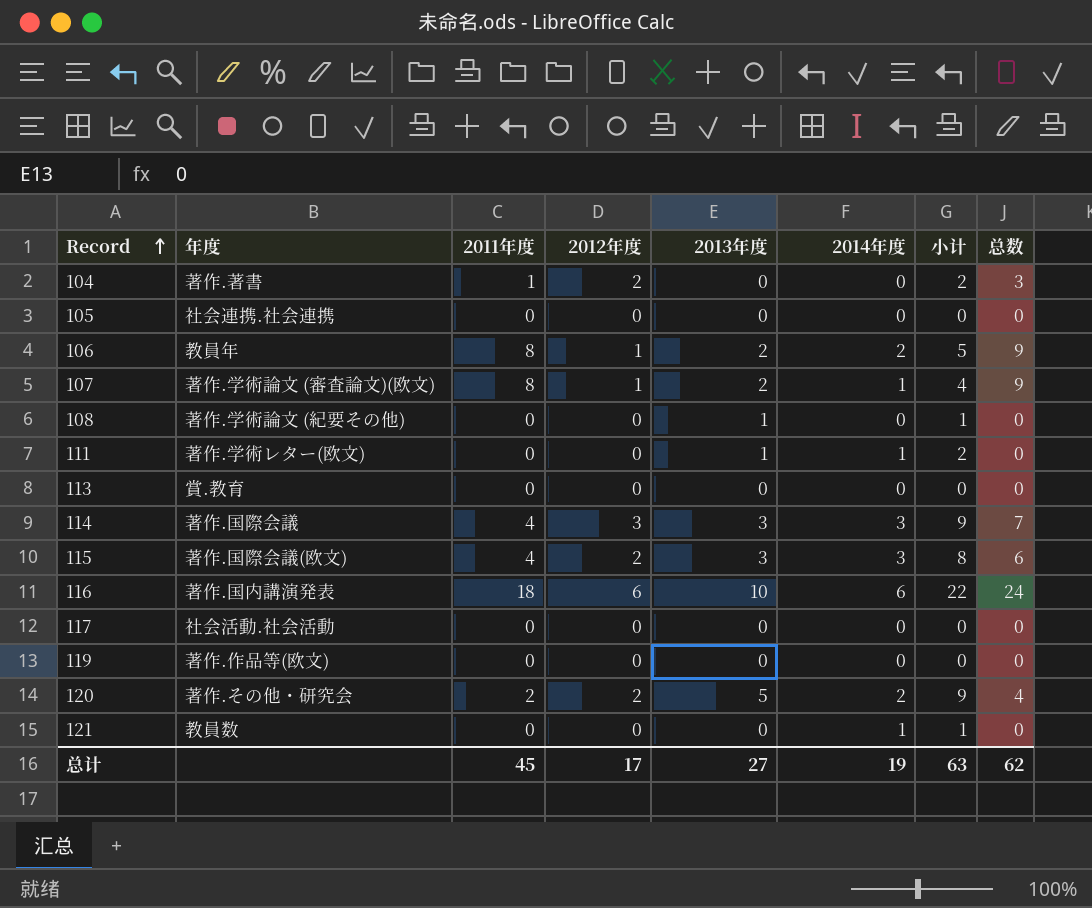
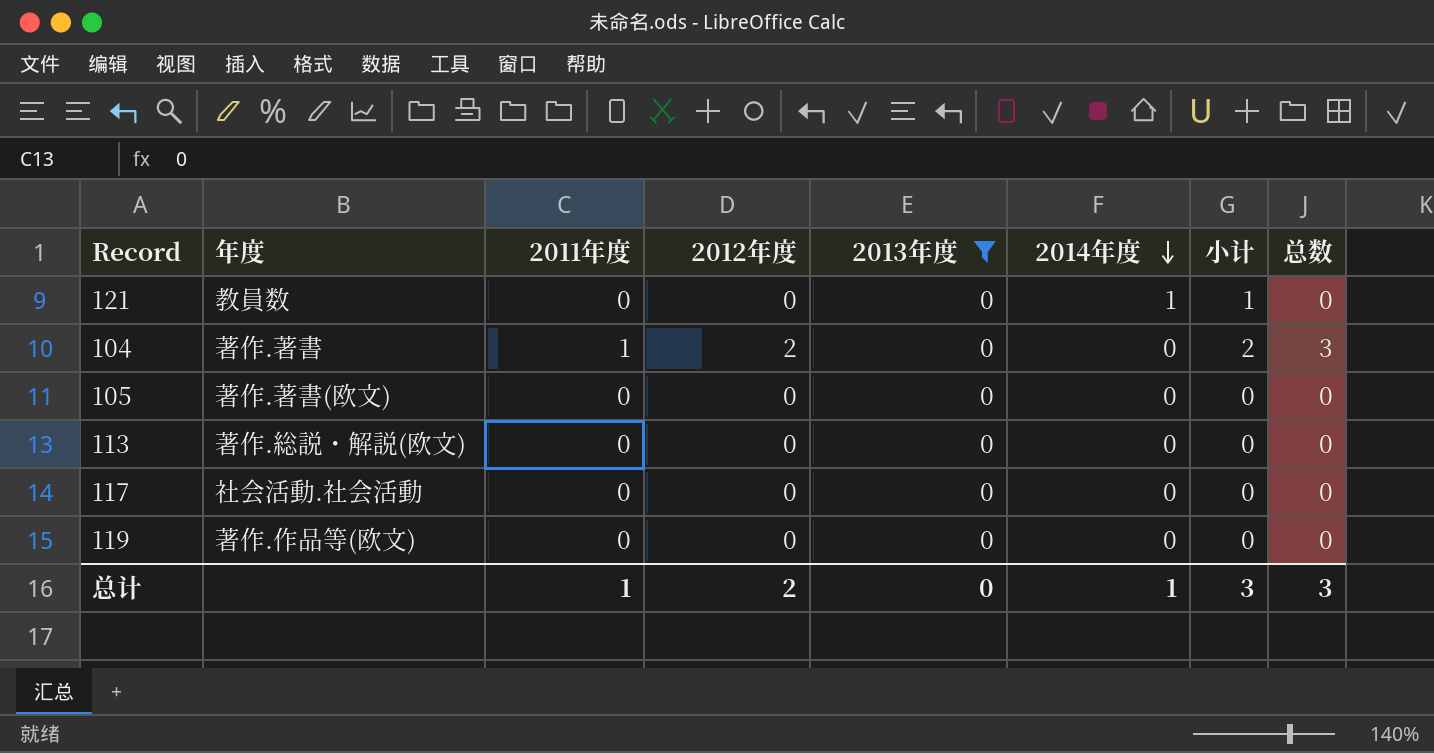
filter: none -> 2013年度 = 0
row order: Record ascending -> 2014年度 descending
105 | 年度: 社会連携.社会連携 -> 著作.著書(欧文)
113 | 年度: 賞.教育 -> 著作.総説・解説(欧文)
总计 | 2011年度: 45 -> 1
总计 | 2012年度: 17 -> 2
总计 | 2013年度: 27 -> 0
总计 | 2014年度: 19 -> 1
总计 | 小计: 63 -> 3
总计 | 总数: 62 -> 3

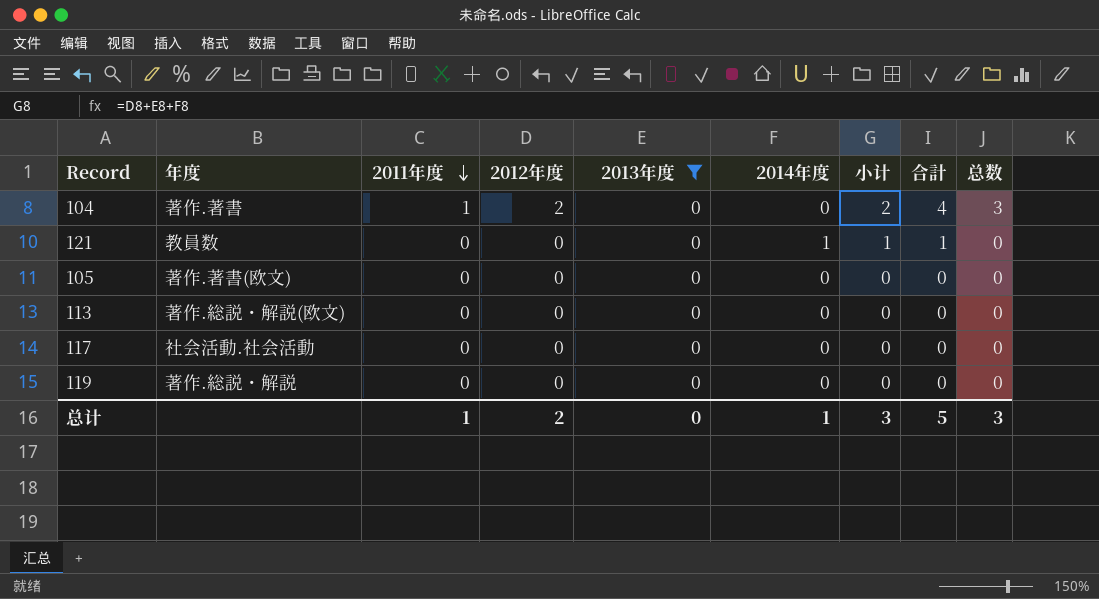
row order: 2014年度 descending -> 2011年度 descending
column 合計 | position: none -> 8
119 | 年度: 著作.作品等(欧文) -> 著作.総説・解説

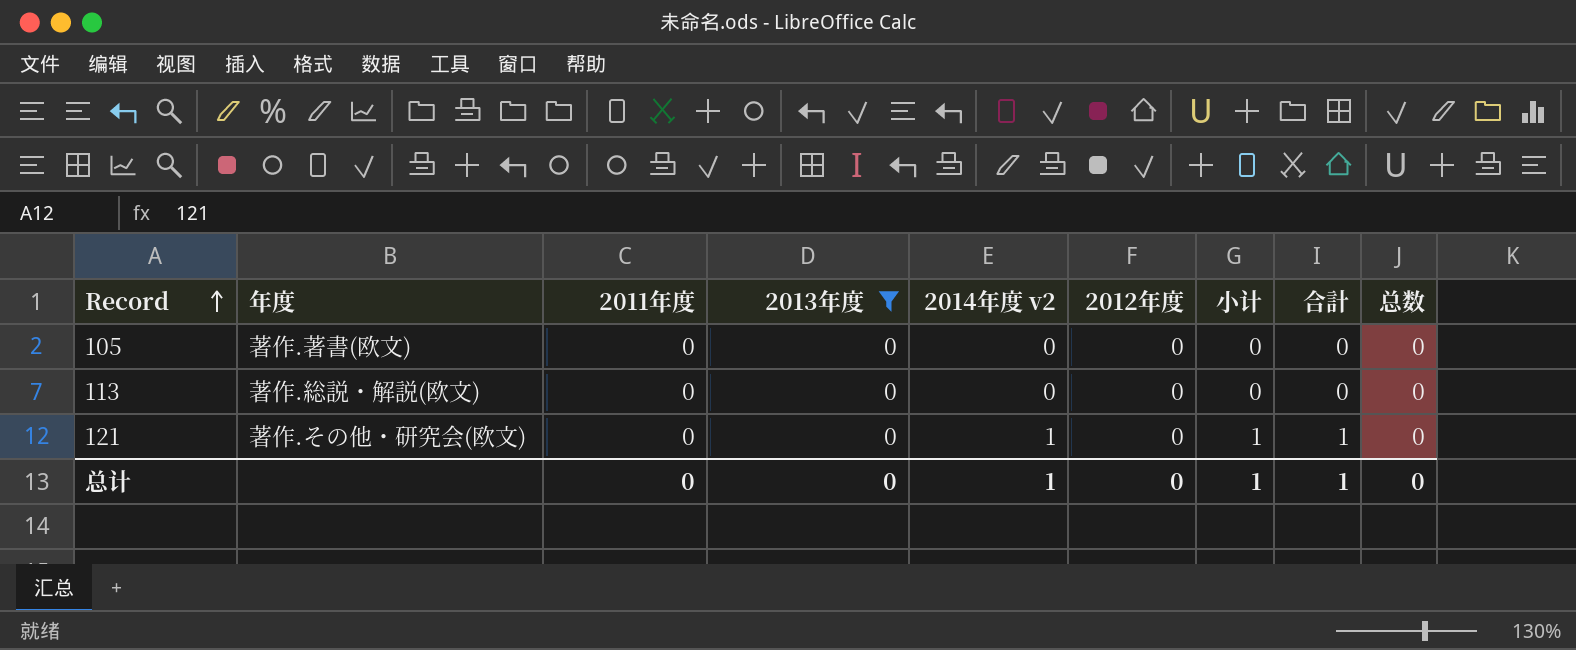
row order: 2011年度 descending -> Record ascending
column name: 2014年度 -> 2014年度 v2
column 2012年度 | position: 4 -> 6
row 104: 著作.著書 | 1 | 2 | 0 | 0 | 2 | 4 | 3 -> none
row 117: 社会活動.社会活動 | 0 | 0 | 0 | 0 | 0 | 0 | 0 -> none
row 119: 著作.総説・解説 | 0 | 0 | 0 | 0 | 0 | 0 | 0 -> none
121 | 年度: 教員数 -> 著作.その他・研究会(欧文)
总计 | 2011年度: 1 -> 0
总计 | 2012年度: 2 -> 0
总计 | 小计: 3 -> 1
总计 | 合計: 5 -> 1
总计 | 总数: 3 -> 0

